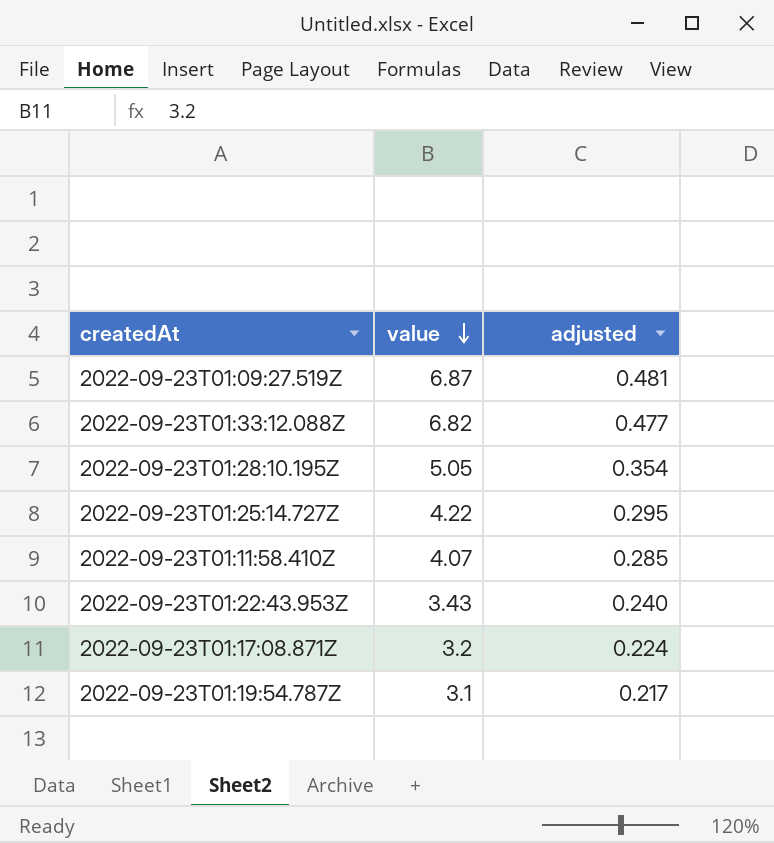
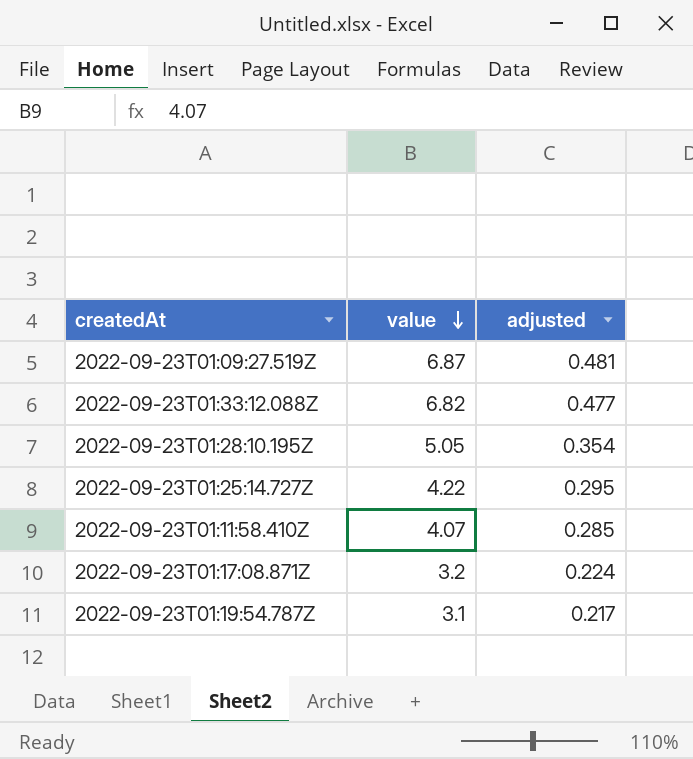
row 2022-09-23T01:22:43.953Z: 3.43 | 0.240 -> none

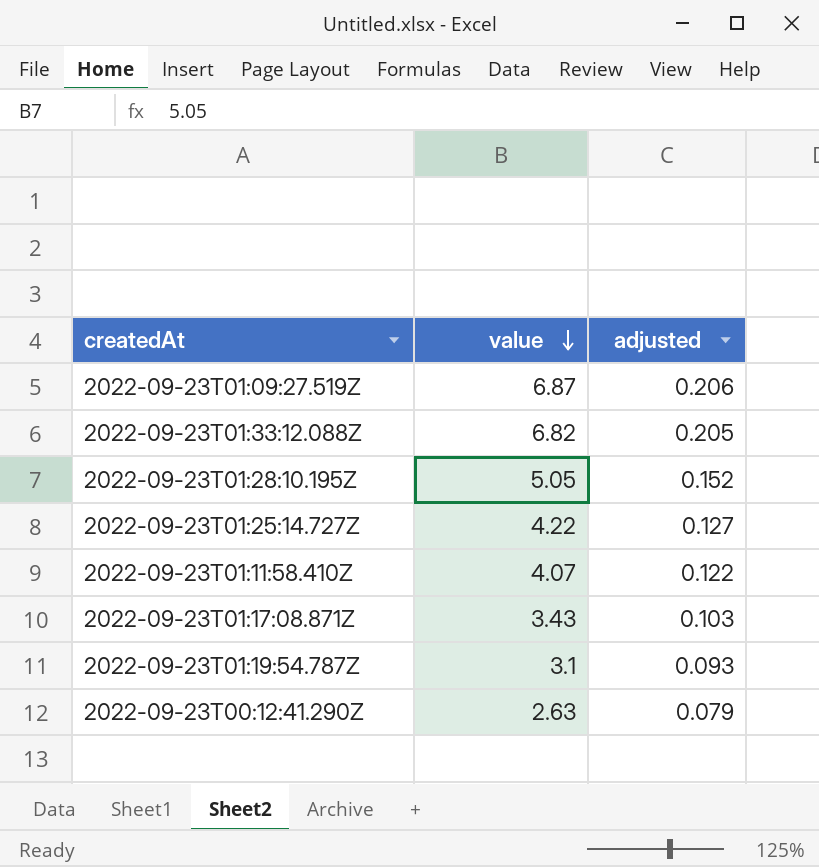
column adjusted | formula: [value] * 0.07 -> [value] * 0.03
2022-09-23T01:17:08.871Z | value: 3.2 -> 3.43
row 2022-09-23T00:12:41.290Z: none -> 2.63 | 0.079

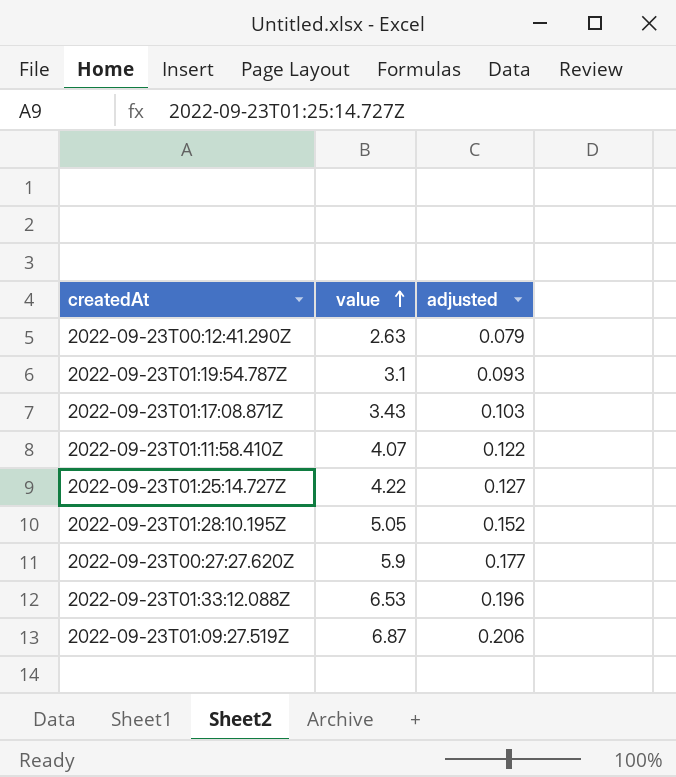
row order: value descending -> value ascending
row 2022-09-23T00:27:27.620Z: none -> 5.9 | 0.177
2022-09-23T01:33:12.088Z | value: 6.82 -> 6.53
2022-09-23T01:33:12.088Z | adjusted: 0.205 -> 0.196

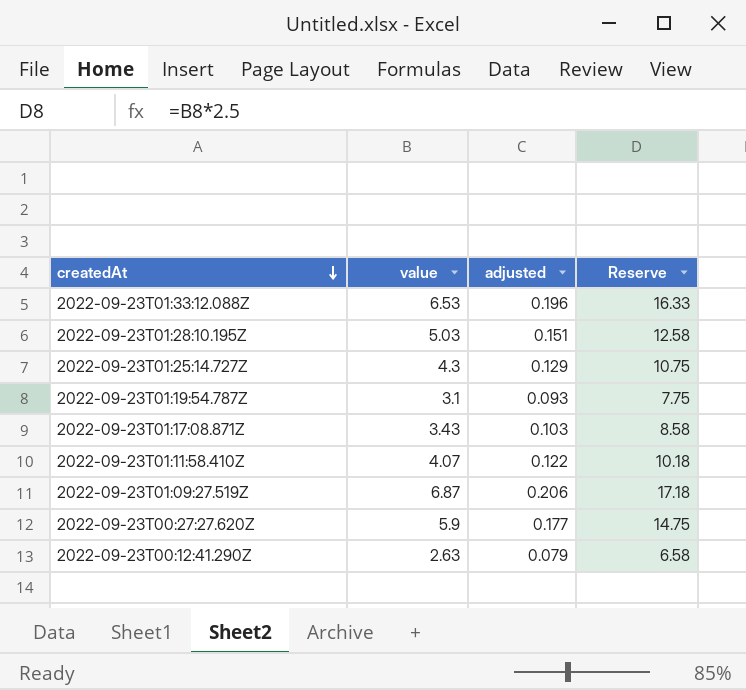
row order: value ascending -> createdAt descending
column Reserve | formula: none -> [value] * 2.5
2022-09-23T01:28:10.195Z | value: 5.05 -> 5.03
2022-09-23T01:28:10.195Z | adjusted: 0.152 -> 0.151
2022-09-23T01:25:14.727Z | value: 4.22 -> 4.3
2022-09-23T01:25:14.727Z | adjusted: 0.127 -> 0.129

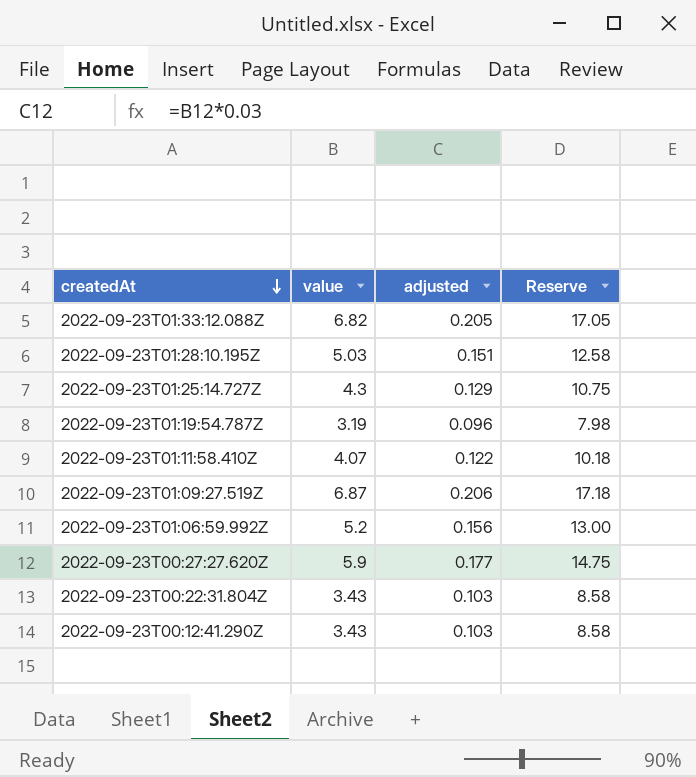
row 2022-09-23T01:17:08.871Z: 3.43 | 0.103 | 8.58 -> none
2022-09-23T01:33:12.088Z | value: 6.53 -> 6.82
2022-09-23T01:33:12.088Z | adjusted: 0.196 -> 0.205
2022-09-23T01:33:12.088Z | Reserve: 16.33 -> 17.05
2022-09-23T01:19:54.787Z | value: 3.1 -> 3.19
2022-09-23T01:19:54.787Z | adjusted: 0.093 -> 0.096
2022-09-23T01:19:54.787Z | Reserve: 7.75 -> 7.98
row 2022-09-23T01:06:59.992Z: none -> 5.2 | 0.156 | 13.00
row 2022-09-23T00:22:31.804Z: none -> 3.43 | 0.103 | 8.58
2022-09-23T00:12:41.290Z | value: 2.63 -> 3.43
2022-09-23T00:12:41.290Z | adjusted: 0.079 -> 0.103
2022-09-23T00:12:41.290Z | Reserve: 6.58 -> 8.58

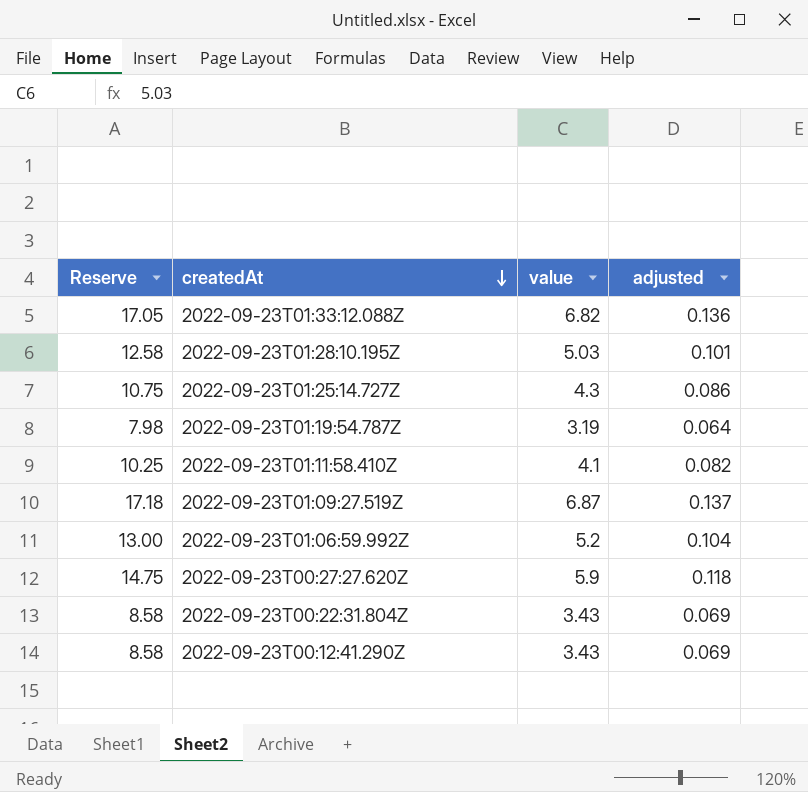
column Reserve | position: 4 -> 1
column adjusted | formula: [value] * 0.03 -> [value] * 0.02
2022-09-23T01:11:58.410Z | Reserve: 10.18 -> 10.25
2022-09-23T01:11:58.410Z | value: 4.07 -> 4.1

